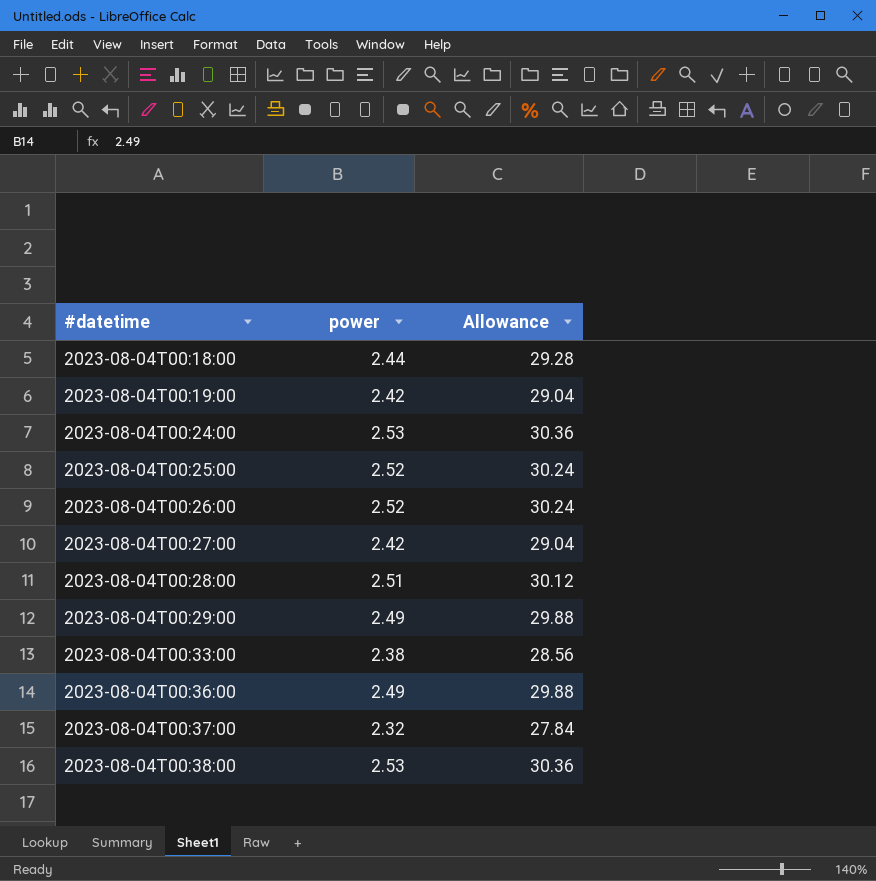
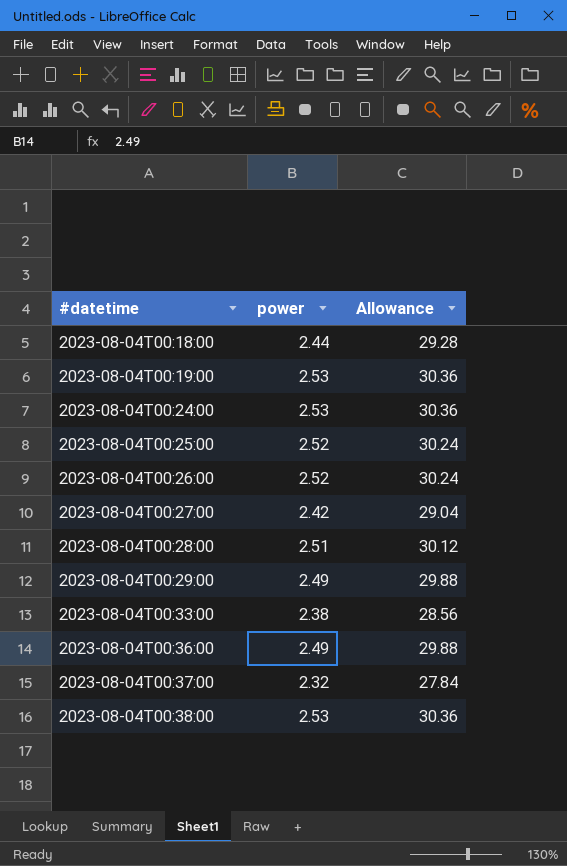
2023-08-04T00:19:00 | power: 2.42 -> 2.53
2023-08-04T00:19:00 | Allowance: 29.04 -> 30.36

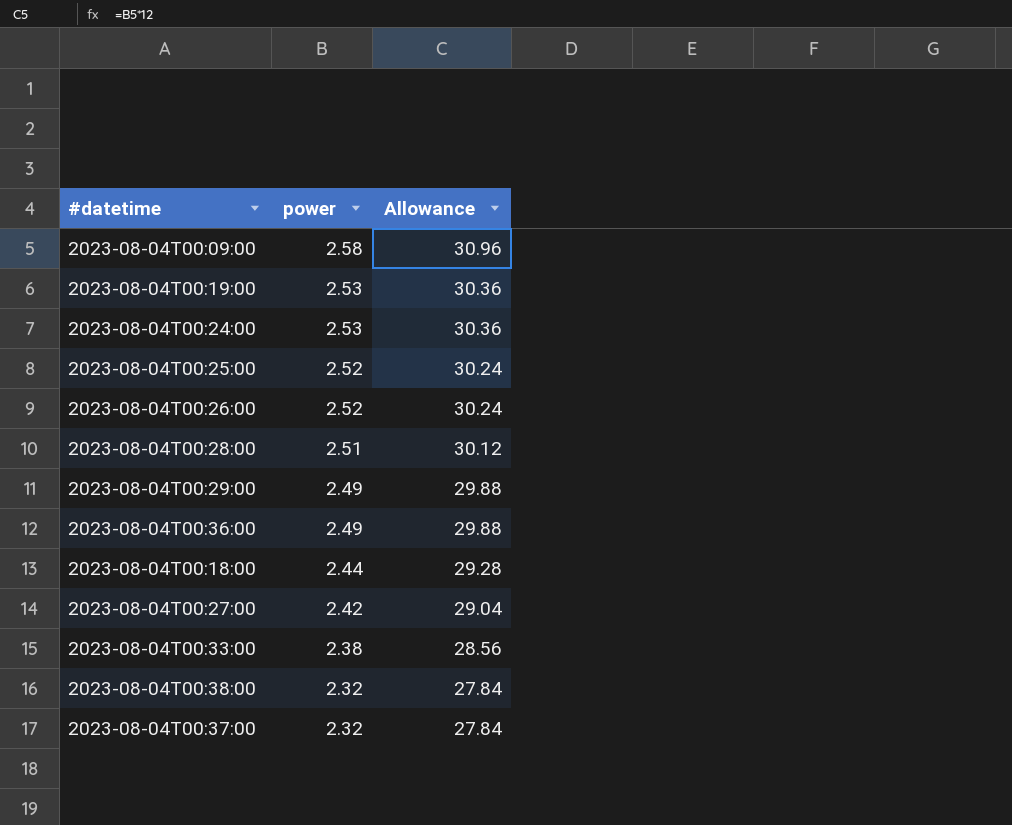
row order: #datetime ascending -> power descending
row 2023-08-04T00:09:00: none -> 2.58 | 30.96
2023-08-04T00:38:00 | power: 2.53 -> 2.32
2023-08-04T00:38:00 | Allowance: 30.36 -> 27.84

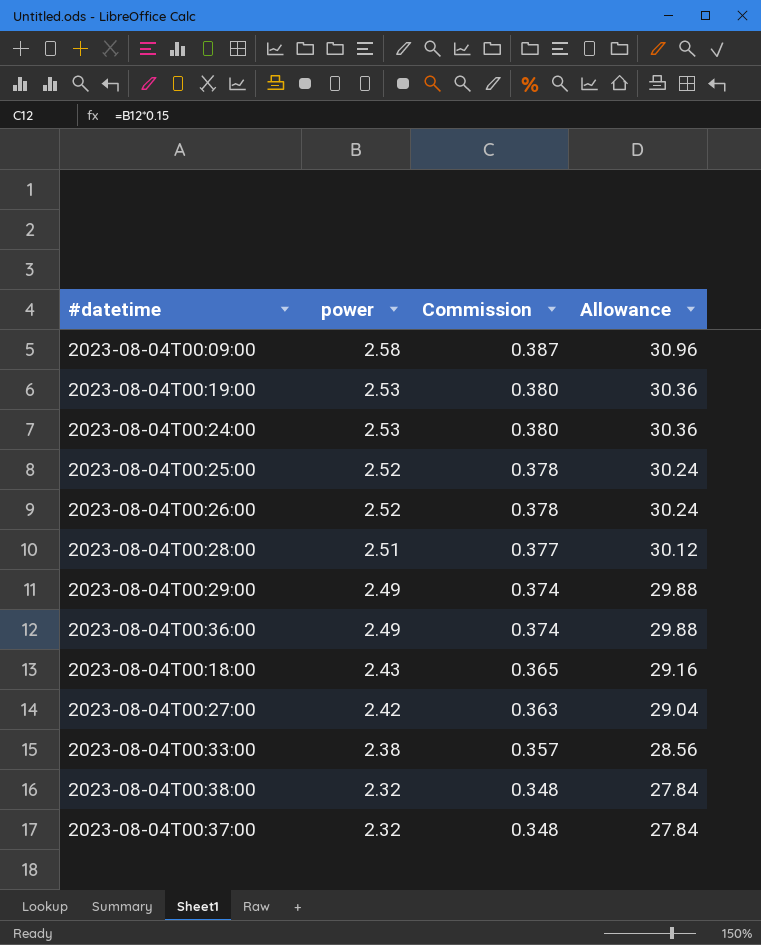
column Commission | formula: none -> [power] * 0.15
2023-08-04T00:18:00 | power: 2.44 -> 2.43
2023-08-04T00:18:00 | Allowance: 29.28 -> 29.16

